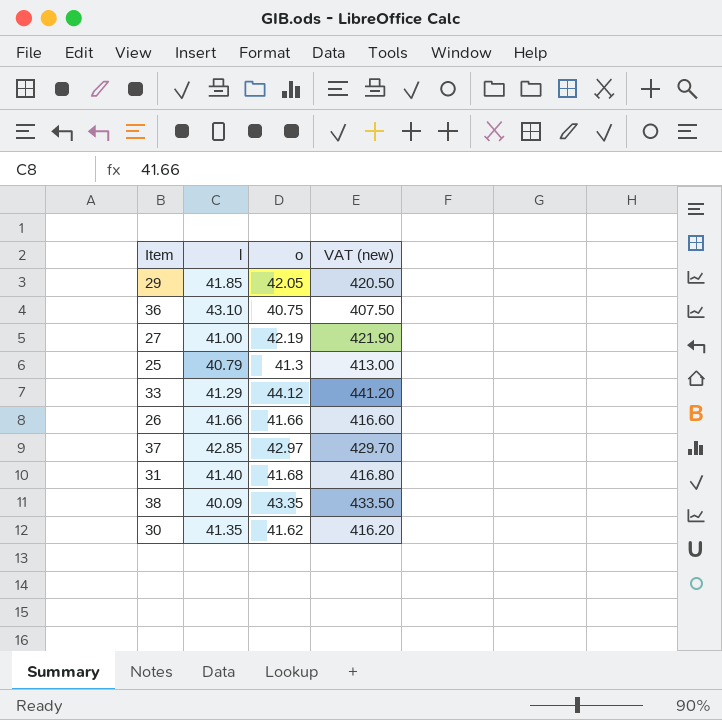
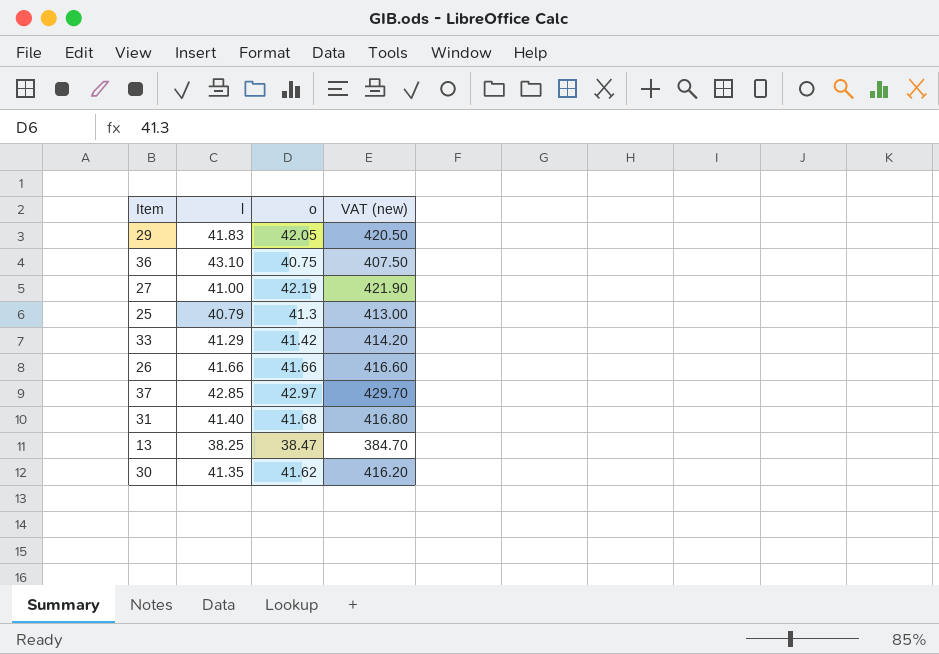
row 38: 40.09 | 43.35 | 433.50 -> none
29 | l: 41.85 -> 41.83
33 | o: 44.12 -> 41.42
33 | VAT (new): 441.20 -> 414.20
row 13: none -> 38.25 | 38.47 | 384.70

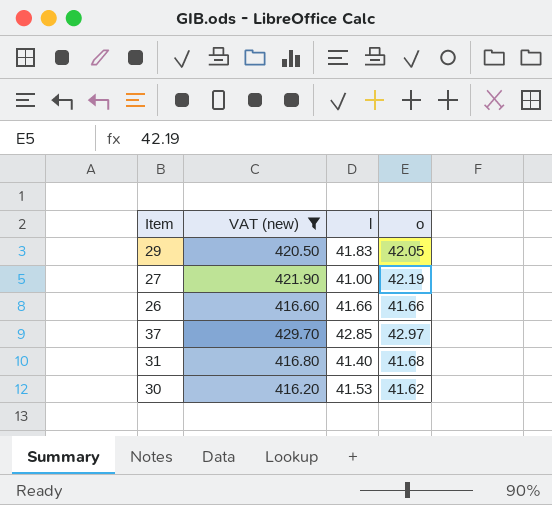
filter: none -> VAT (new) >= 416.20
column VAT (new) | position: 4 -> 2
30 | l: 41.35 -> 41.53

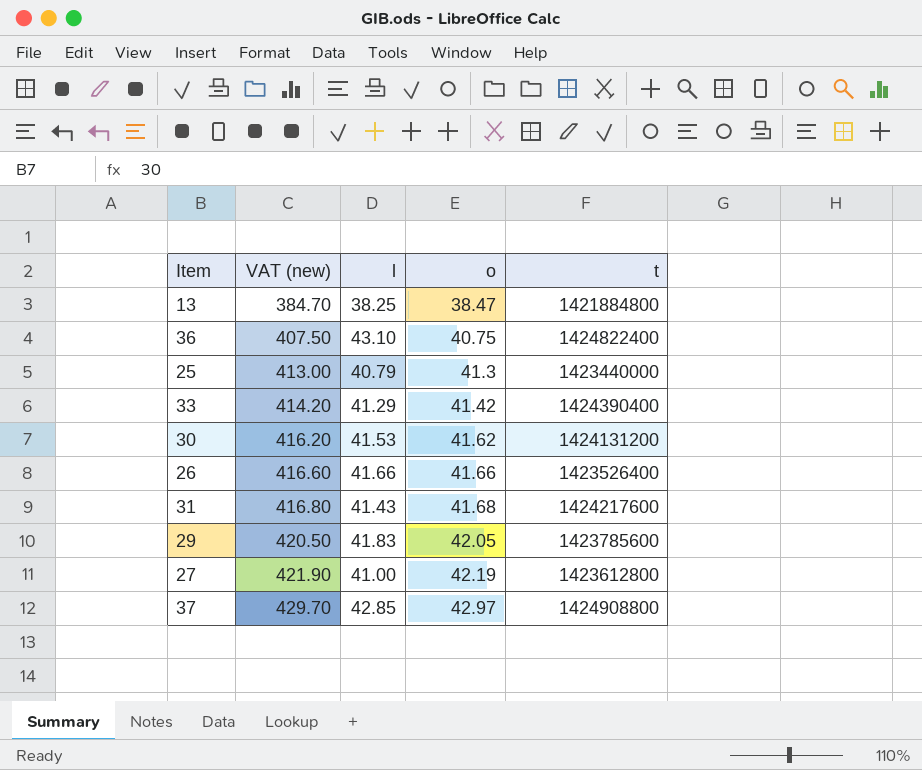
filter: VAT (new) >= 416.20 -> none
row order: none -> VAT (new) ascending
column t | position: none -> 5
31 | l: 41.40 -> 41.43

